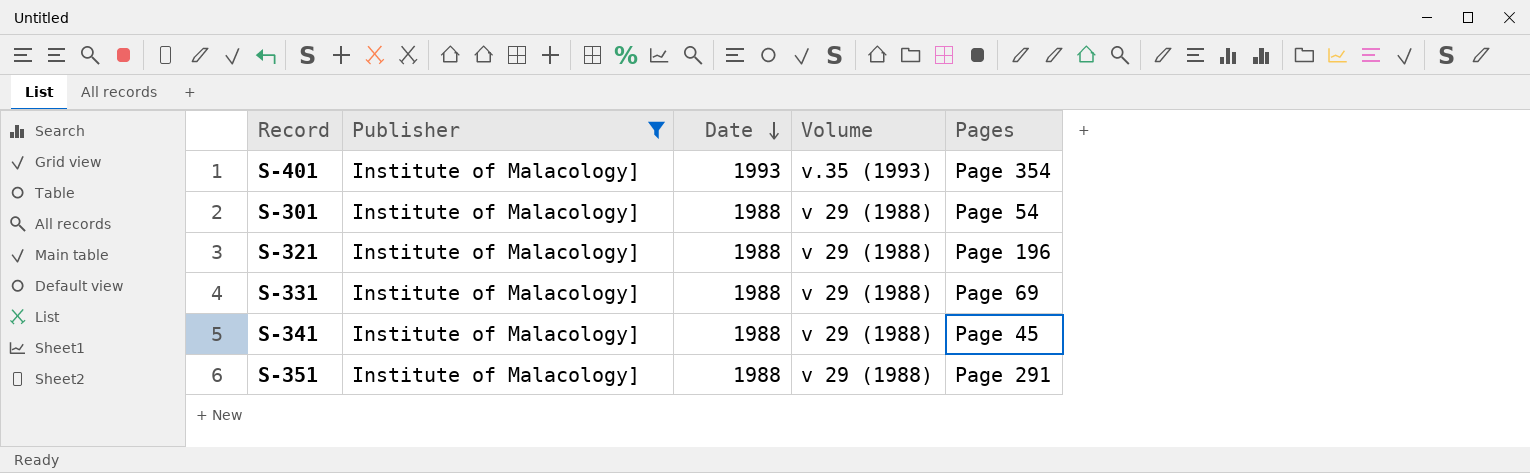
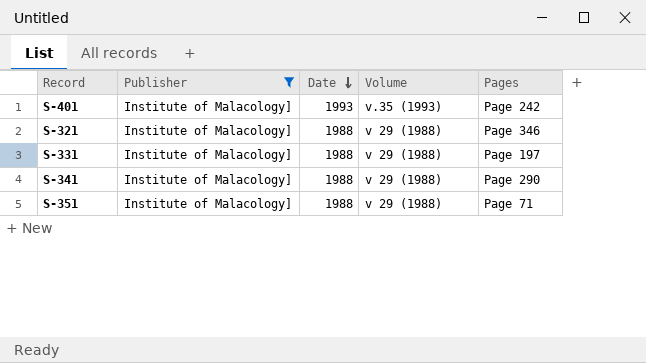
row S-301: Institute of Malacology] | 1988 | v 29 (1988) | Page 54 -> none
S-401 | Pages: Page 354 -> Page 242
S-321 | Pages: Page 196 -> Page 346
S-331 | Pages: Page 69 -> Page 197
S-341 | Pages: Page 45 -> Page 290
S-351 | Pages: Page 291 -> Page 71

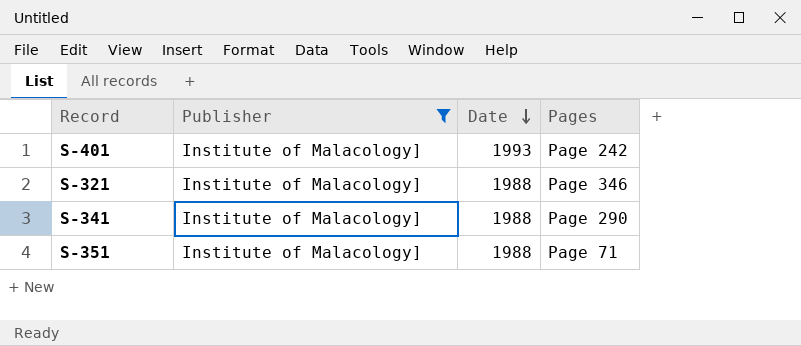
column Volume | position: 4 -> none
row S-331: Institute of Malacology] | 1988 | v 29 (1988) | Page 197 -> none

